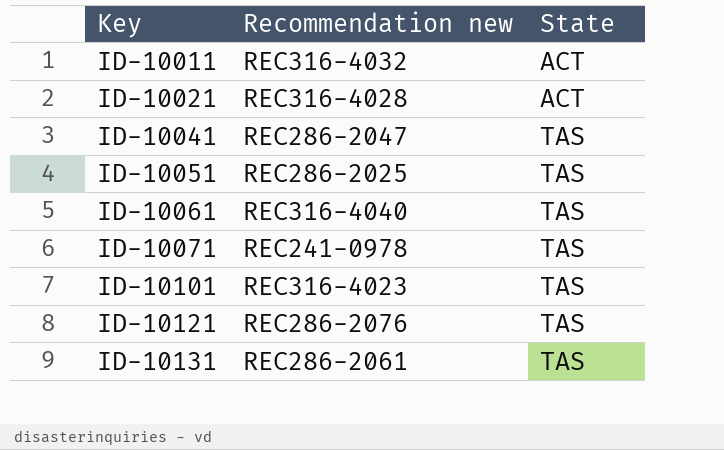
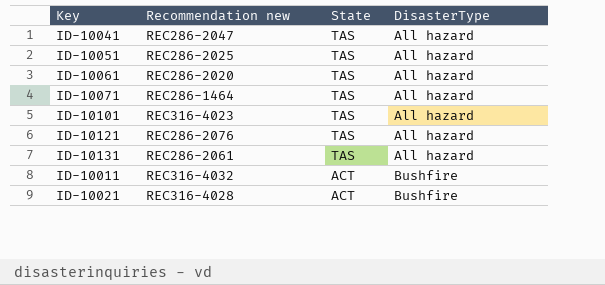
row order: Key ascending -> State descending
column DisasterType | position: none -> 4
ID-10061 | Recommendation new: REC316-4040 -> REC286-2020
ID-10071 | Recommendation new: REC241-0978 -> REC286-1464

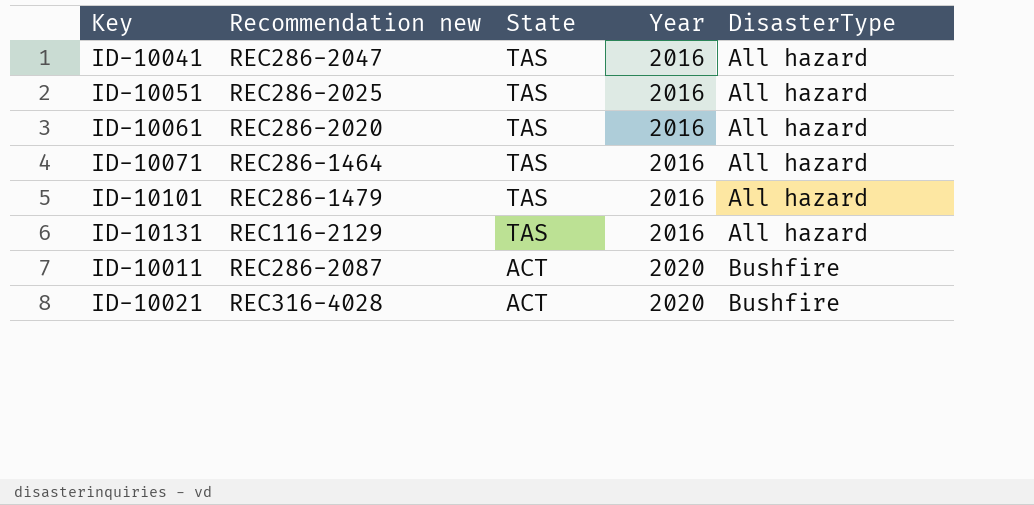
column Year | position: none -> 4
row ID-10121: REC286-2076 | TAS | All hazard -> none
ID-10101 | Recommendation new: REC316-4023 -> REC286-1479
ID-10131 | Recommendation new: REC286-2061 -> REC116-2129
ID-10011 | Recommendation new: REC316-4032 -> REC286-2087

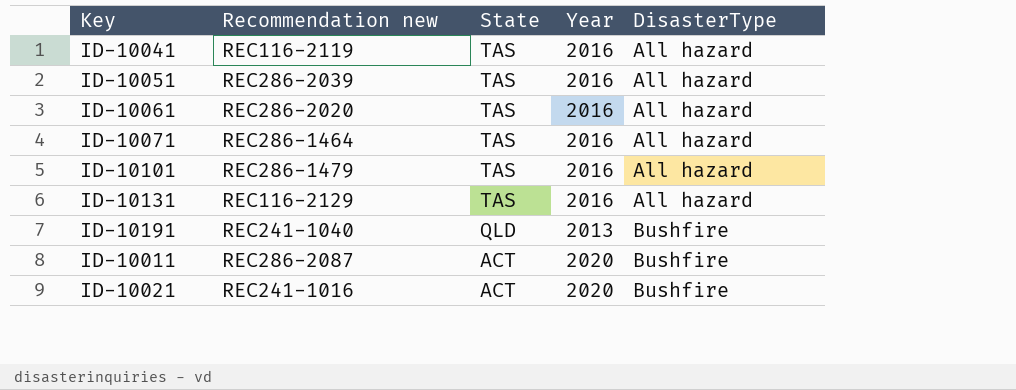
ID-10041 | Recommendation new: REC286-2047 -> REC116-2119
ID-10051 | Recommendation new: REC286-2025 -> REC286-2039
row ID-10191: none -> REC241-1040 | QLD | 2013 | Bushfire
ID-10021 | Recommendation new: REC316-4028 -> REC241-1016

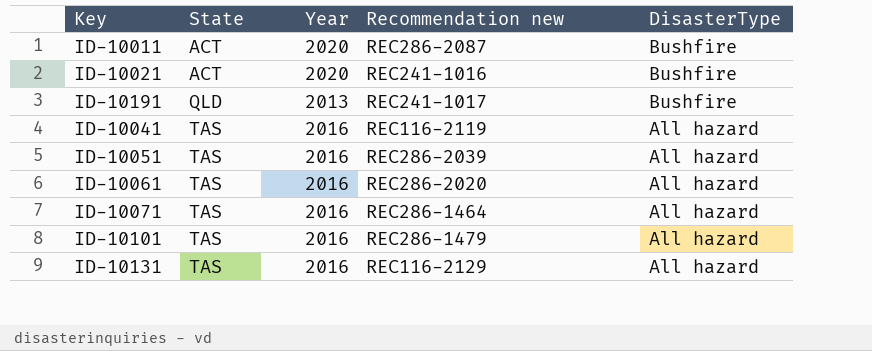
row order: State descending -> State ascending
column Recommendation new | position: 2 -> 4
ID-10191 | Recommendation new: REC241-1040 -> REC241-1017

